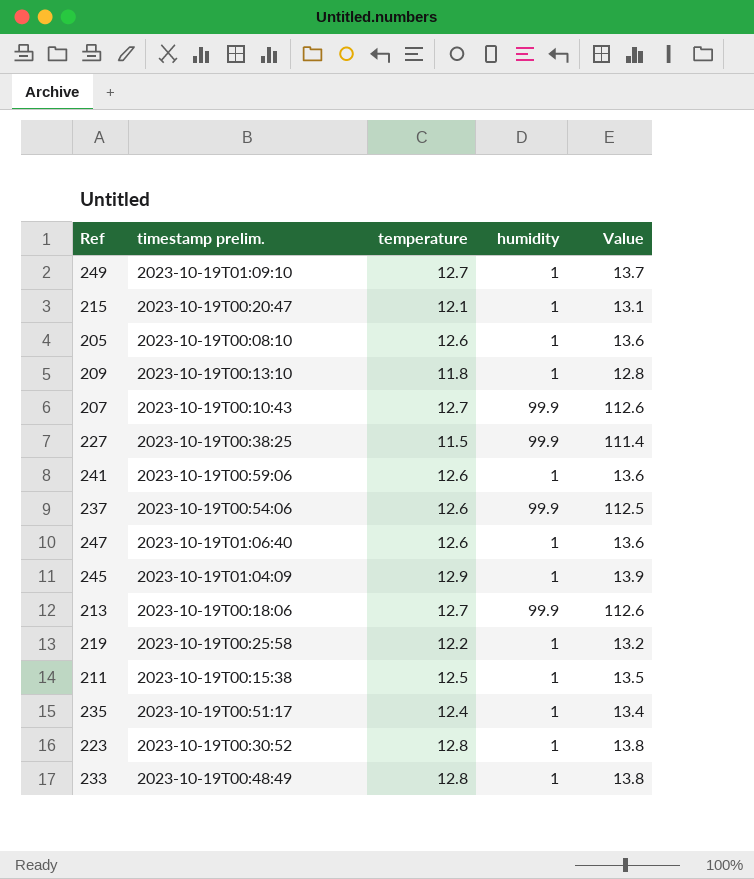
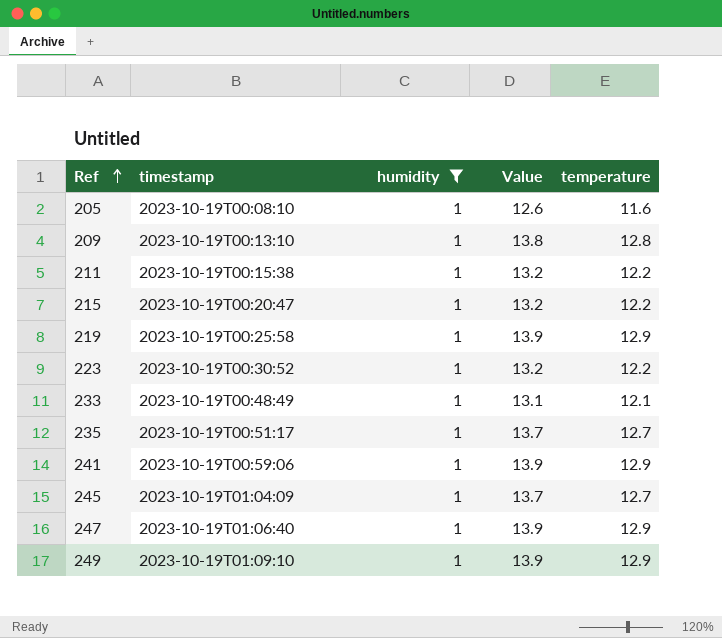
filter: none -> humidity = 1
row order: none -> Ref ascending
column name: timestamp prelim. -> timestamp
column temperature | position: 3 -> 5
205 | Value: 13.6 -> 12.6
205 | temperature: 12.6 -> 11.6
209 | Value: 12.8 -> 13.8
209 | temperature: 11.8 -> 12.8
211 | Value: 13.5 -> 13.2
211 | temperature: 12.5 -> 12.2
215 | Value: 13.1 -> 13.2
215 | temperature: 12.1 -> 12.2
219 | Value: 13.2 -> 13.9
219 | temperature: 12.2 -> 12.9
223 | Value: 13.8 -> 13.2
223 | temperature: 12.8 -> 12.2
233 | Value: 13.8 -> 13.1
233 | temperature: 12.8 -> 12.1
235 | Value: 13.4 -> 13.7
235 | temperature: 12.4 -> 12.7
241 | Value: 13.6 -> 13.9
241 | temperature: 12.6 -> 12.9
245 | Value: 13.9 -> 13.7
245 | temperature: 12.9 -> 12.7
247 | Value: 13.6 -> 13.9
247 | temperature: 12.6 -> 12.9
249 | Value: 13.7 -> 13.9
249 | temperature: 12.7 -> 12.9

